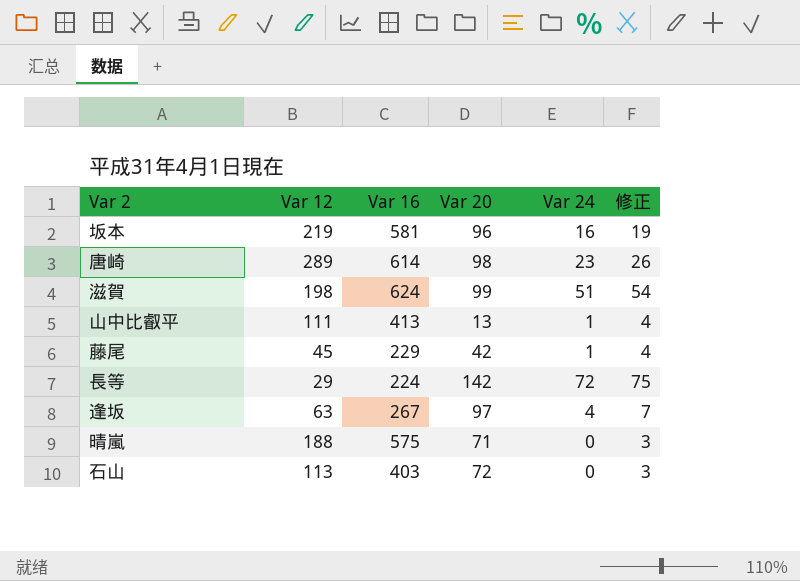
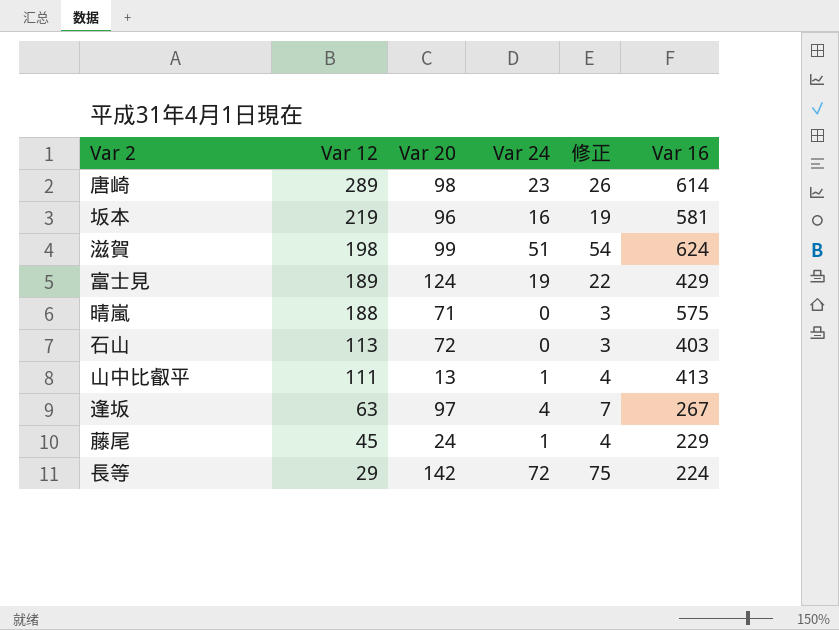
row order: none -> Var 12 descending
column Var 16 | position: 3 -> 6
row 富士見: none -> 189 | 124 | 19 | 22 | 429
藤尾 | Var 20: 42 -> 24

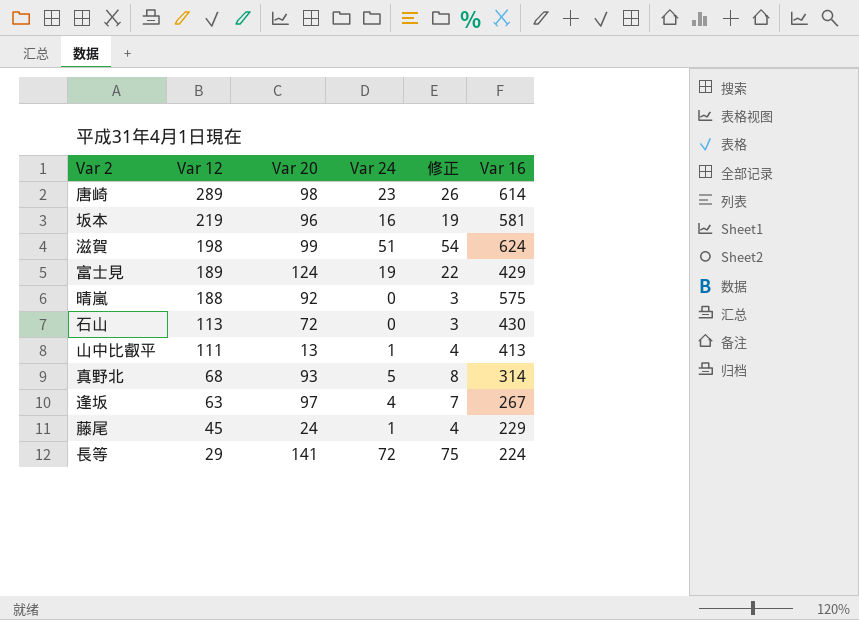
晴嵐 | Var 20: 71 -> 92
石山 | Var 16: 403 -> 430
row 真野北: none -> 68 | 93 | 5 | 8 | 314
長等 | Var 20: 142 -> 141

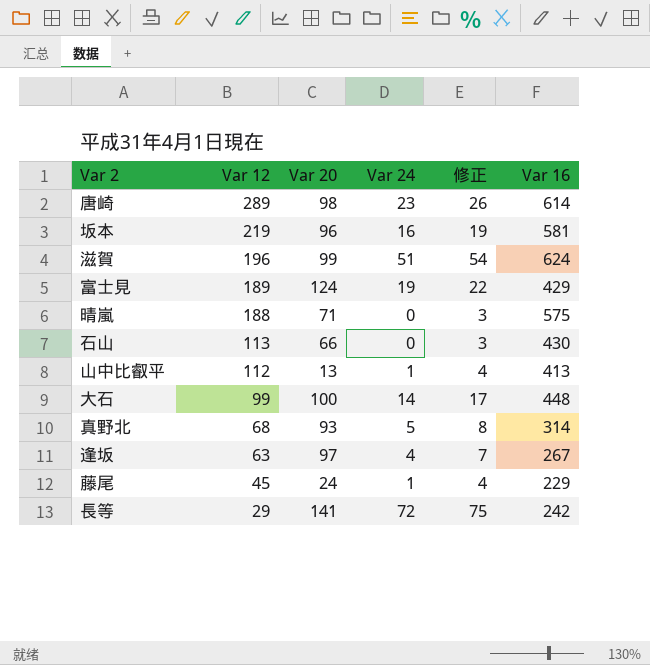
滋賀 | Var 12: 198 -> 196
晴嵐 | Var 20: 92 -> 71
石山 | Var 20: 72 -> 66
山中比叡平 | Var 12: 111 -> 112
row 大石: none -> 99 | 100 | 14 | 17 | 448
長等 | Var 16: 224 -> 242

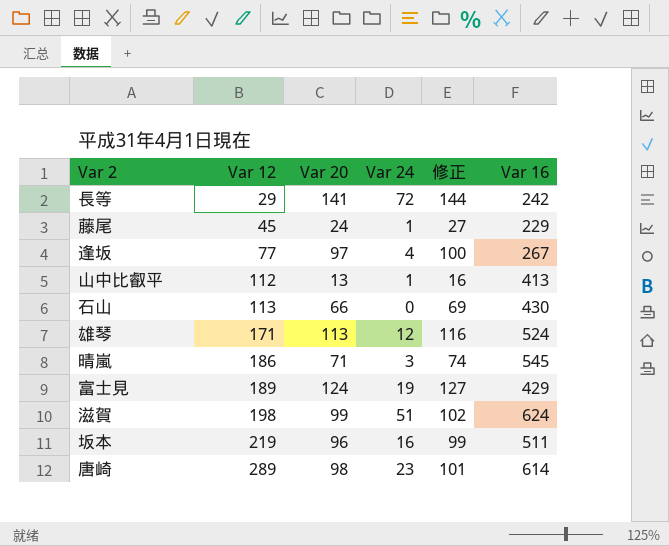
row order: Var 12 descending -> Var 12 ascending
column 修正 | formula: [Var 24] + 3 -> [Var 20] + 3
row 大石: 99 | 100 | 14 | 17 | 448 -> none
row 真野北: 68 | 93 | 5 | 8 | 314 -> none
逢坂 | Var 12: 63 -> 77
row 雄琴: none -> 171 | 113 | 12 | 116 | 524
晴嵐 | Var 12: 188 -> 186
晴嵐 | Var 24: 0 -> 3
晴嵐 | Var 16: 575 -> 545
滋賀 | Var 12: 196 -> 198
坂本 | Var 16: 581 -> 511

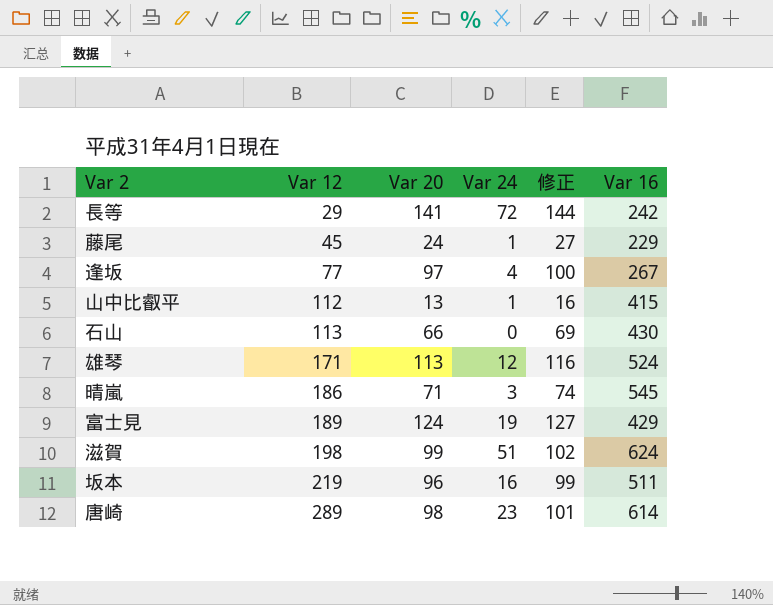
山中比叡平 | Var 16: 413 -> 415

